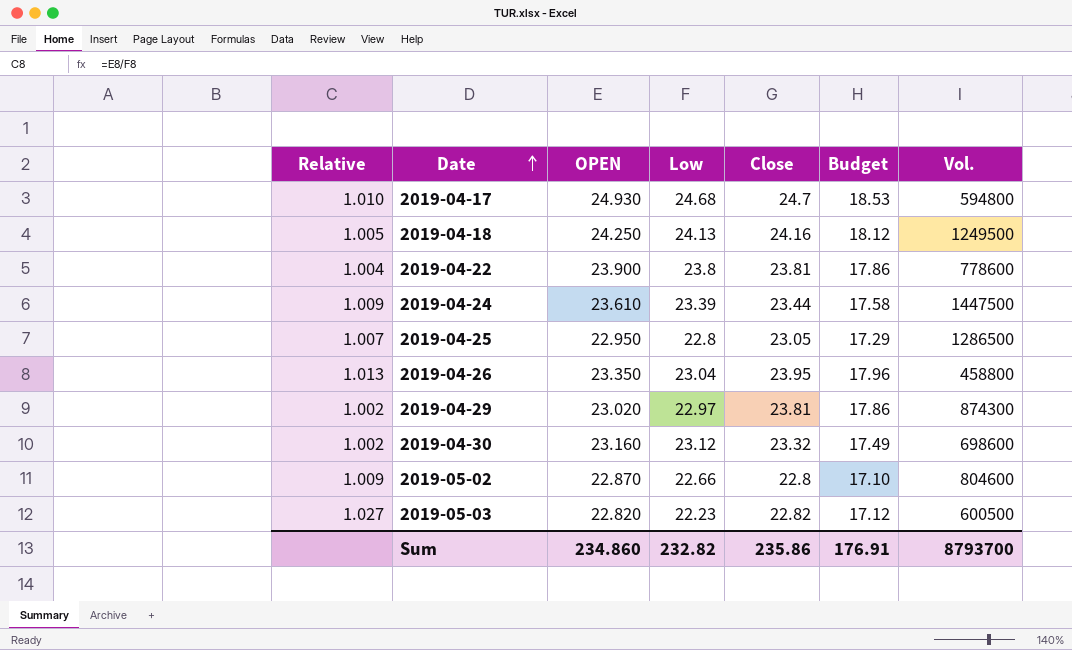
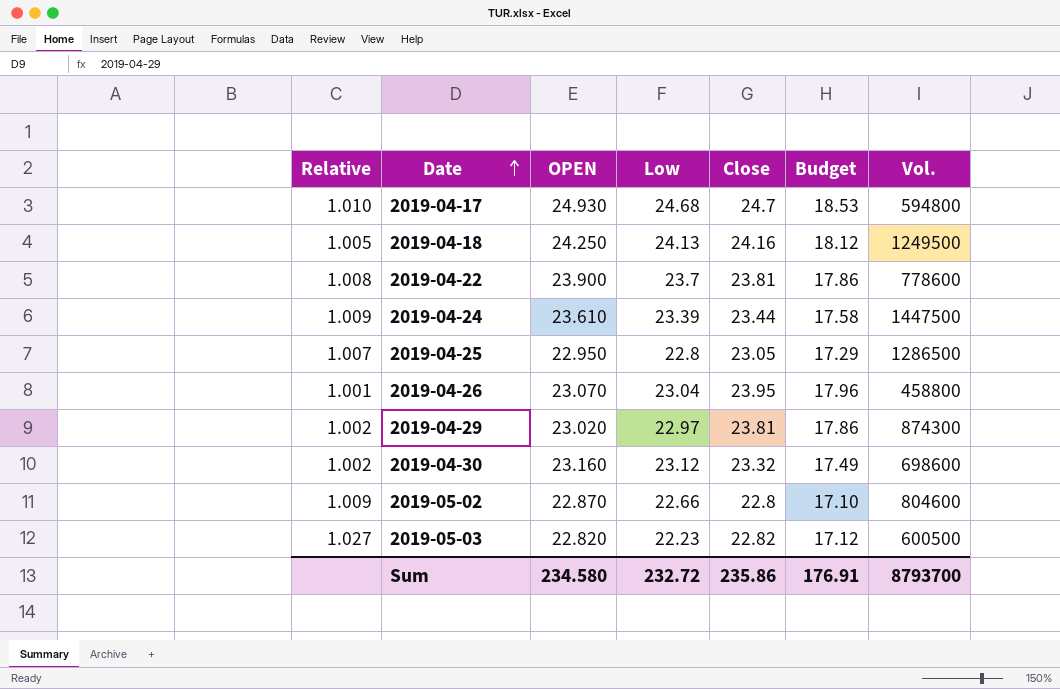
2019-04-22 | Relative: 1.004 -> 1.008
2019-04-22 | Low: 23.8 -> 23.7
2019-04-26 | Relative: 1.013 -> 1.001
2019-04-26 | OPEN: 23.350 -> 23.070
Sum | OPEN: 234.860 -> 234.580
Sum | Low: 232.82 -> 232.72

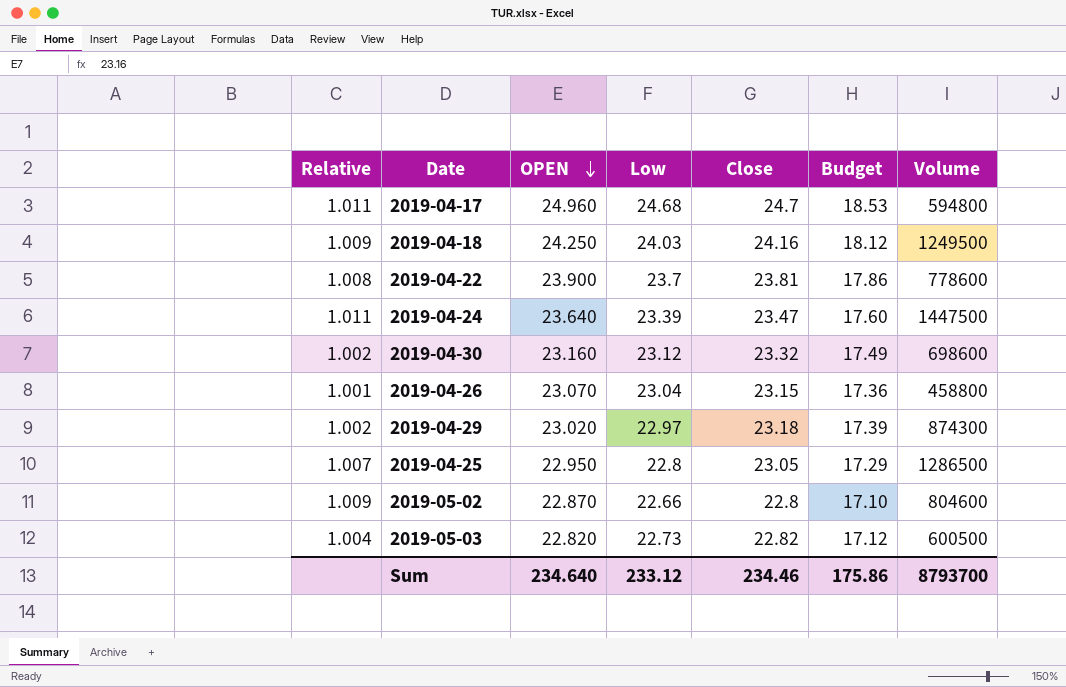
row order: Date ascending -> OPEN descending
column name: Vol. -> Volume
2019-04-17 | Relative: 1.010 -> 1.011
2019-04-17 | OPEN: 24.930 -> 24.960
2019-04-18 | Relative: 1.005 -> 1.009
2019-04-18 | Low: 24.13 -> 24.03
2019-04-24 | Relative: 1.009 -> 1.011
2019-04-24 | OPEN: 23.610 -> 23.640
2019-04-24 | Close: 23.44 -> 23.47
2019-04-24 | Budget: 17.58 -> 17.60
2019-04-26 | Close: 23.95 -> 23.15
2019-04-26 | Budget: 17.96 -> 17.36
2019-04-29 | Close: 23.81 -> 23.18
2019-04-29 | Budget: 17.86 -> 17.39
2019-05-03 | Relative: 1.027 -> 1.004
2019-05-03 | Low: 22.23 -> 22.73
Sum | OPEN: 234.580 -> 234.640
Sum | Low: 232.72 -> 233.12
Sum | Close: 235.86 -> 234.46
Sum | Budget: 176.91 -> 175.86

